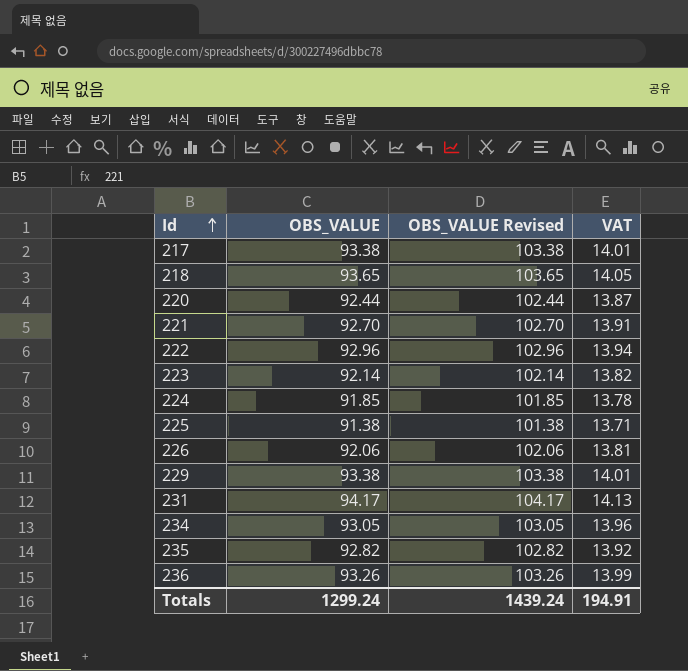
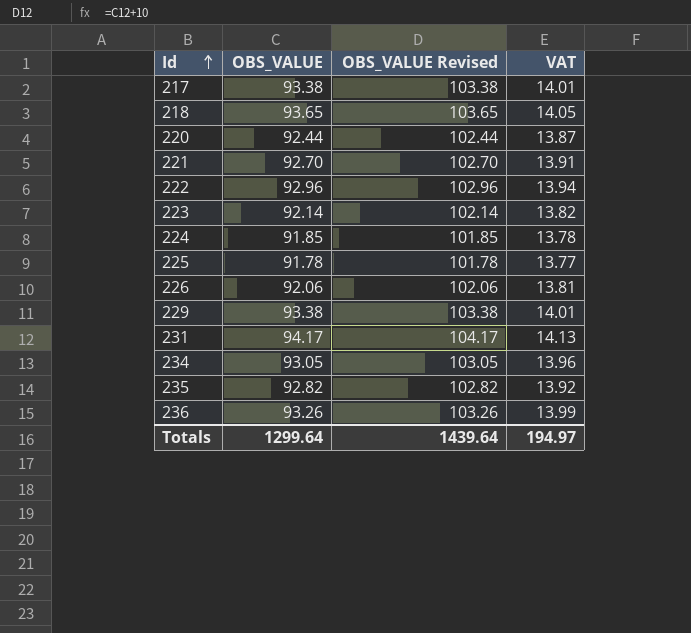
225 | OBS_VALUE: 91.38 -> 91.78
225 | OBS_VALUE Revised: 101.38 -> 101.78
225 | VAT: 13.71 -> 13.77
Totals | OBS_VALUE: 1299.24 -> 1299.64
Totals | OBS_VALUE Revised: 1439.24 -> 1439.64
Totals | VAT: 194.91 -> 194.97

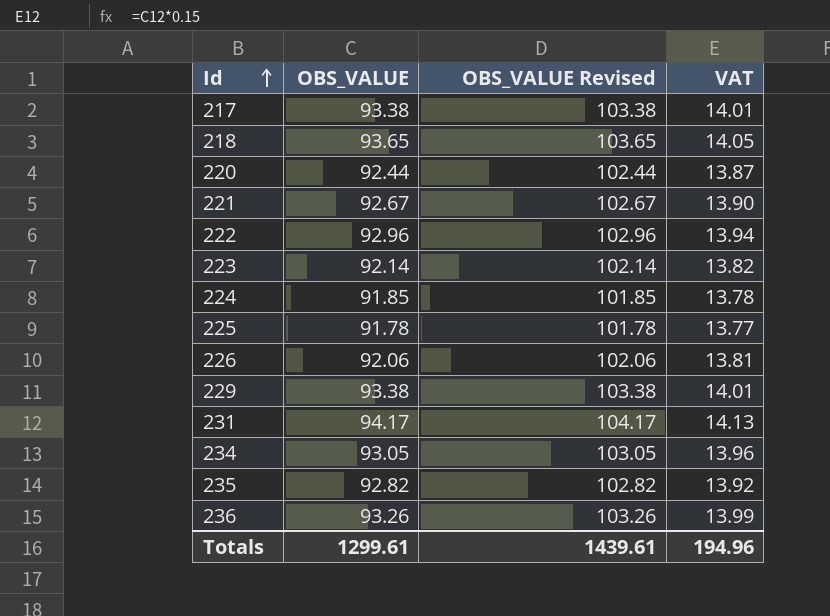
221 | OBS_VALUE: 92.70 -> 92.67
221 | OBS_VALUE Revised: 102.70 -> 102.67
221 | VAT: 13.91 -> 13.90
Totals | OBS_VALUE: 1299.64 -> 1299.61
Totals | OBS_VALUE Revised: 1439.64 -> 1439.61
Totals | VAT: 194.97 -> 194.96

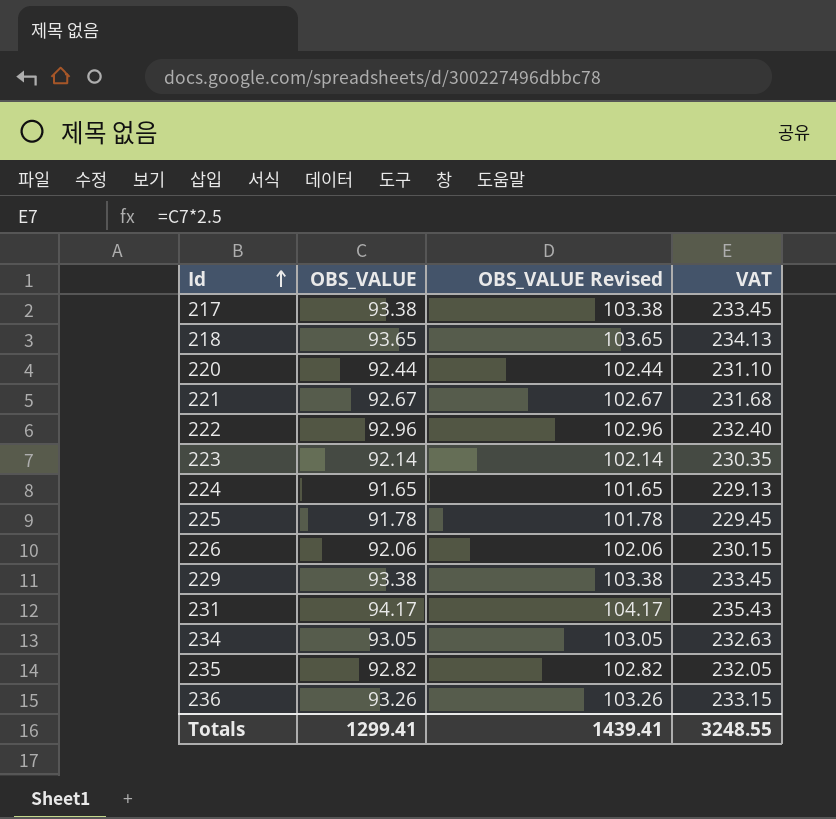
column VAT | formula: [OBS_VALUE] * 0.15 -> [OBS_VALUE] * 2.5
224 | OBS_VALUE: 91.85 -> 91.65
224 | OBS_VALUE Revised: 101.85 -> 101.65
Totals | OBS_VALUE: 1299.61 -> 1299.41
Totals | OBS_VALUE Revised: 1439.61 -> 1439.41
Totals | VAT: 194.96 -> 3248.55

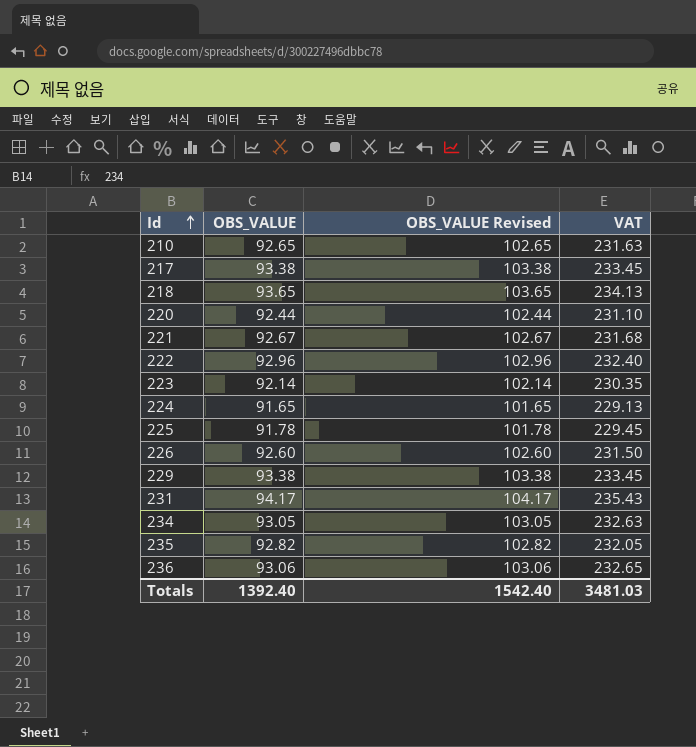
row 210: none -> 92.65 | 102.65 | 231.63
226 | OBS_VALUE: 92.06 -> 92.60
226 | OBS_VALUE Revised: 102.06 -> 102.60
226 | VAT: 230.15 -> 231.50
236 | OBS_VALUE: 93.26 -> 93.06
236 | OBS_VALUE Revised: 103.26 -> 103.06
236 | VAT: 233.15 -> 232.65
Totals | OBS_VALUE: 1299.41 -> 1392.40
Totals | OBS_VALUE Revised: 1439.41 -> 1542.40
Totals | VAT: 3248.55 -> 3481.03

